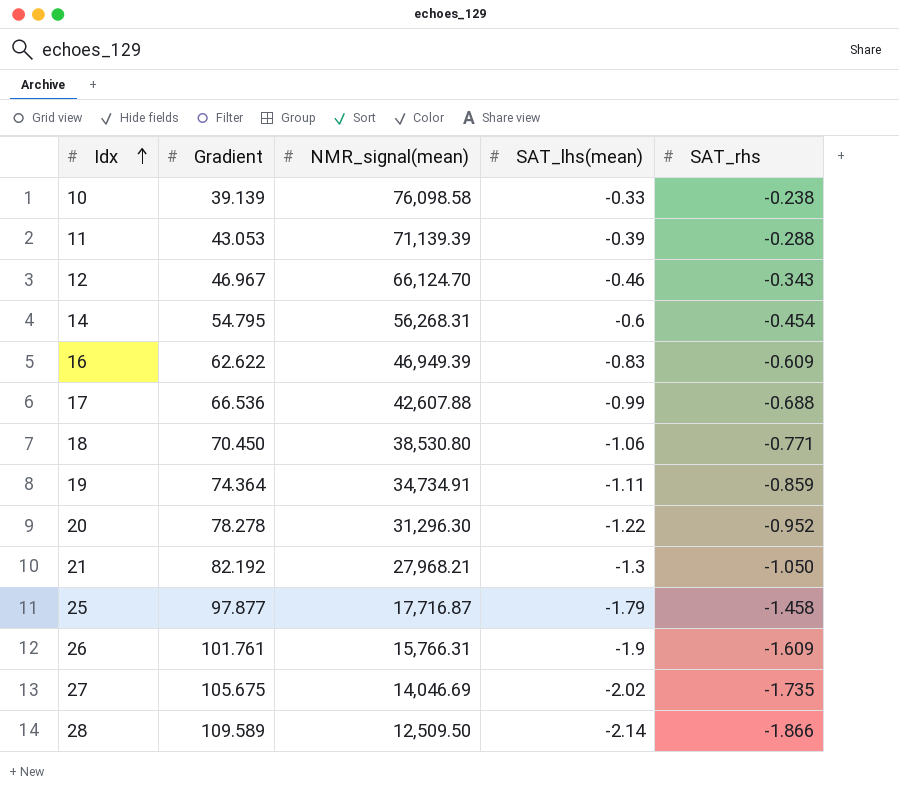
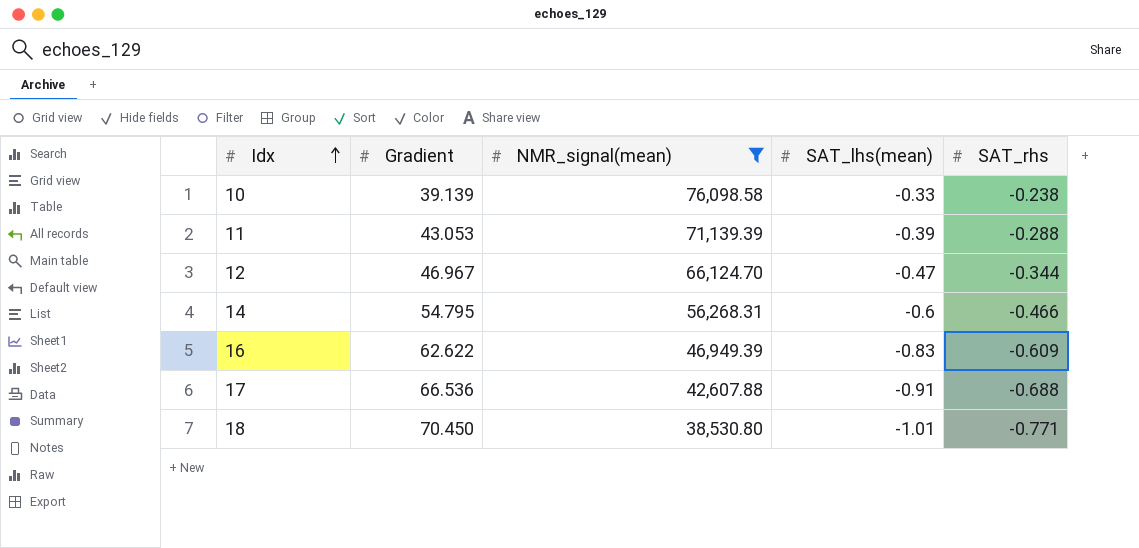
filter: none -> NMR_signal(mean) >= 38,530.80
12 | SAT_lhs(mean): -0.46 -> -0.47
12 | SAT_rhs: -0.343 -> -0.344
14 | SAT_rhs: -0.454 -> -0.466
17 | SAT_lhs(mean): -0.99 -> -0.91
18 | SAT_lhs(mean): -1.06 -> -1.01

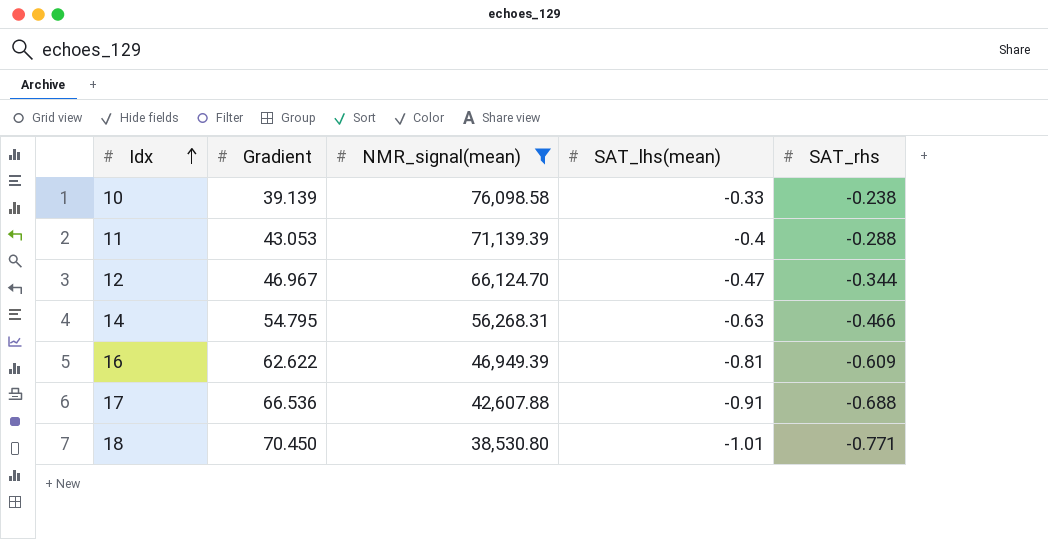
11 | SAT_lhs(mean): -0.39 -> -0.4
14 | SAT_lhs(mean): -0.6 -> -0.63
16 | SAT_lhs(mean): -0.83 -> -0.81

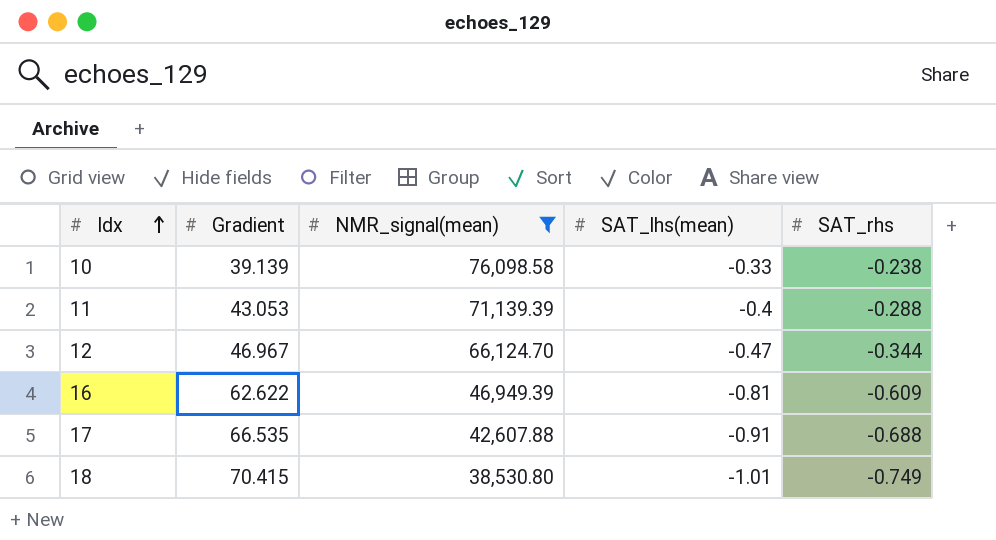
row 14: 54.795 | 56,268.31 | -0.63 | -0.466 -> none
17 | Gradient: 66.536 -> 66.535
18 | Gradient: 70.450 -> 70.415
18 | SAT_rhs: -0.771 -> -0.749

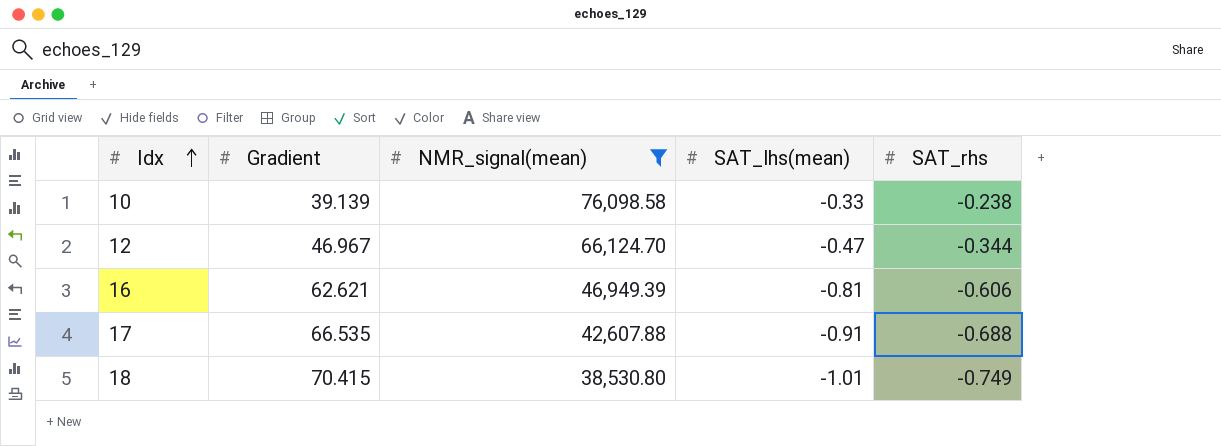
row 11: 43.053 | 71,139.39 | -0.4 | -0.288 -> none
16 | Gradient: 62.622 -> 62.621
16 | SAT_rhs: -0.609 -> -0.606

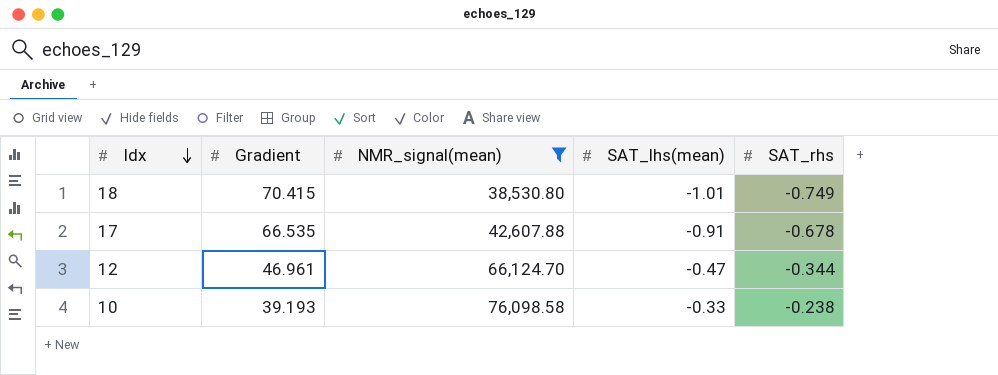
row order: Idx ascending -> Idx descending
row 16: 62.621 | 46,949.39 | -0.81 | -0.606 -> none
17 | SAT_rhs: -0.688 -> -0.678
12 | Gradient: 46.967 -> 46.961
10 | Gradient: 39.139 -> 39.193

